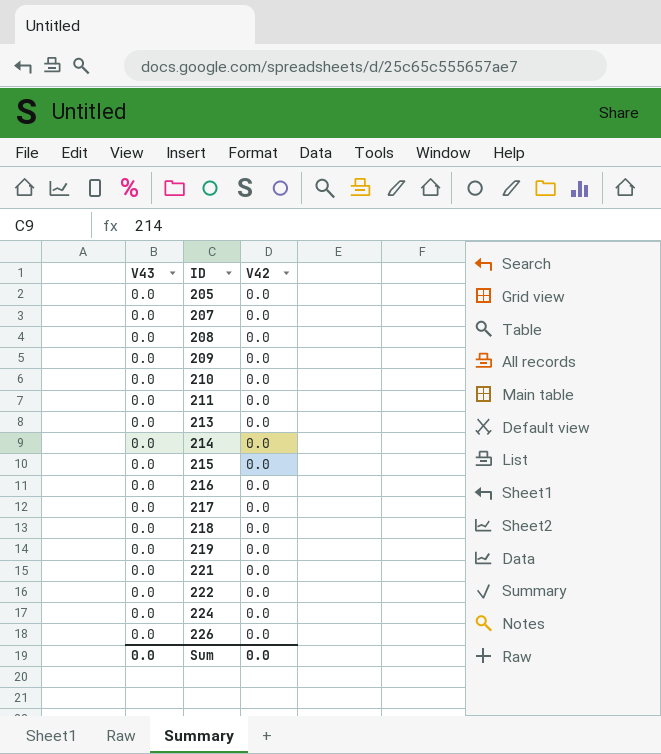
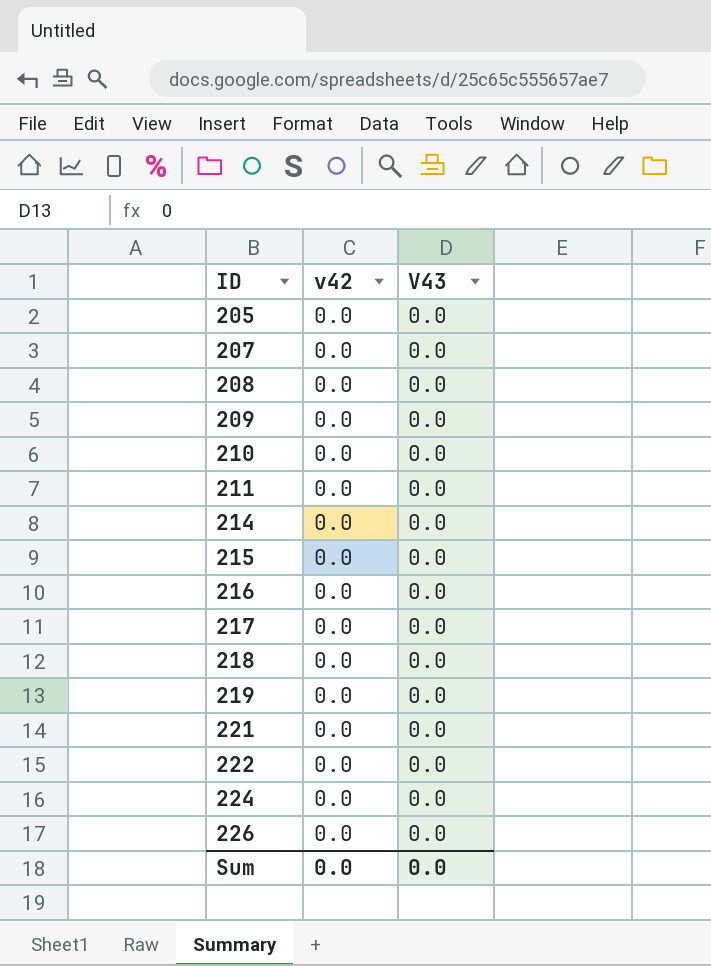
column name: V42 -> v42
column V43 | position: 1 -> 3
row 213: 0.0 | 0.0 -> none

